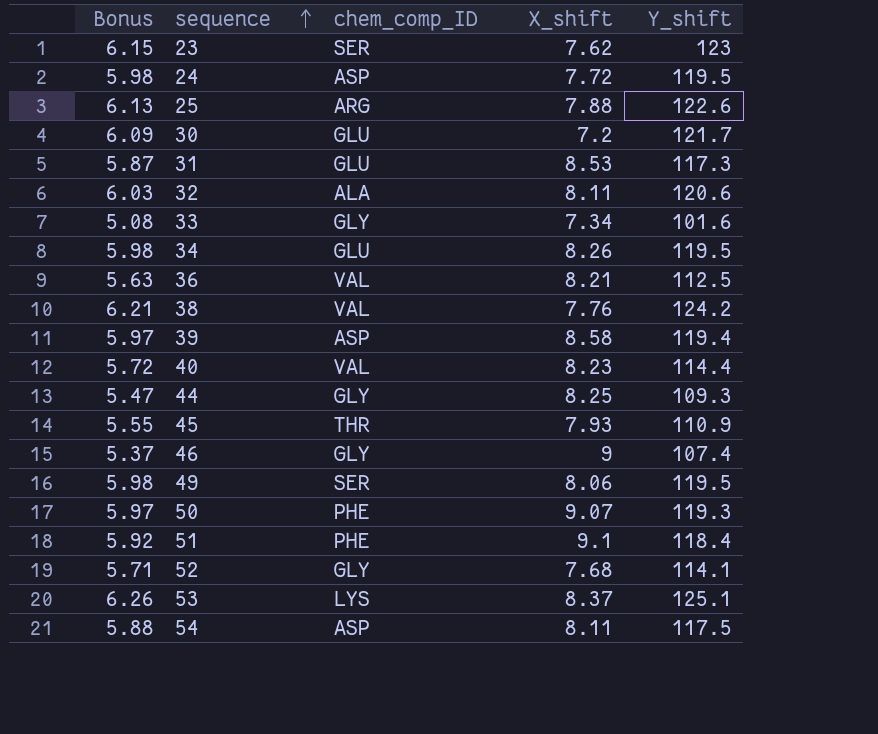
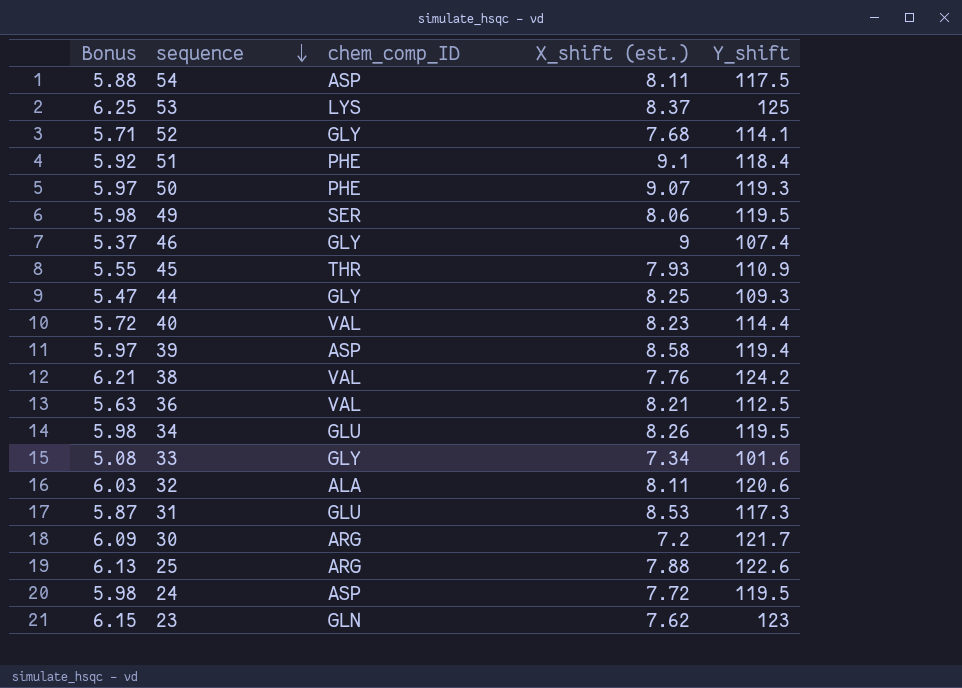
row order: sequence ascending -> sequence descending
column name: X_shift -> X_shift (est.)
53 | Bonus: 6.26 -> 6.25
53 | Y_shift: 125.1 -> 125
30 | chem_comp_ID: GLU -> ARG
23 | chem_comp_ID: SER -> GLN

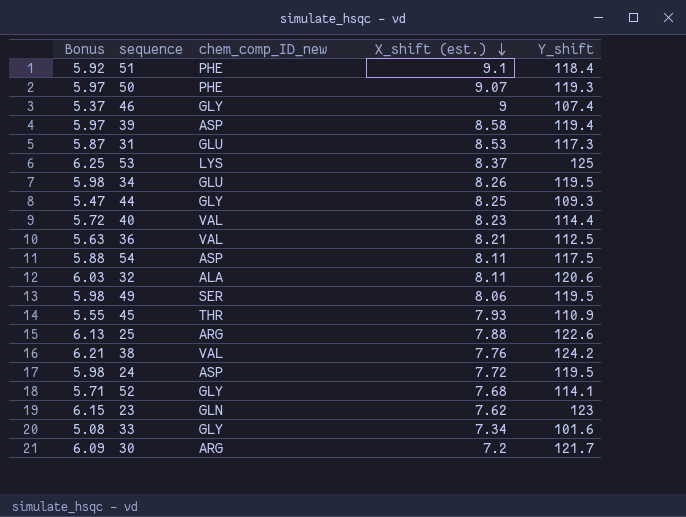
row order: sequence descending -> X_shift (est.) descending
column name: chem_comp_ID -> chem_comp_ID_new

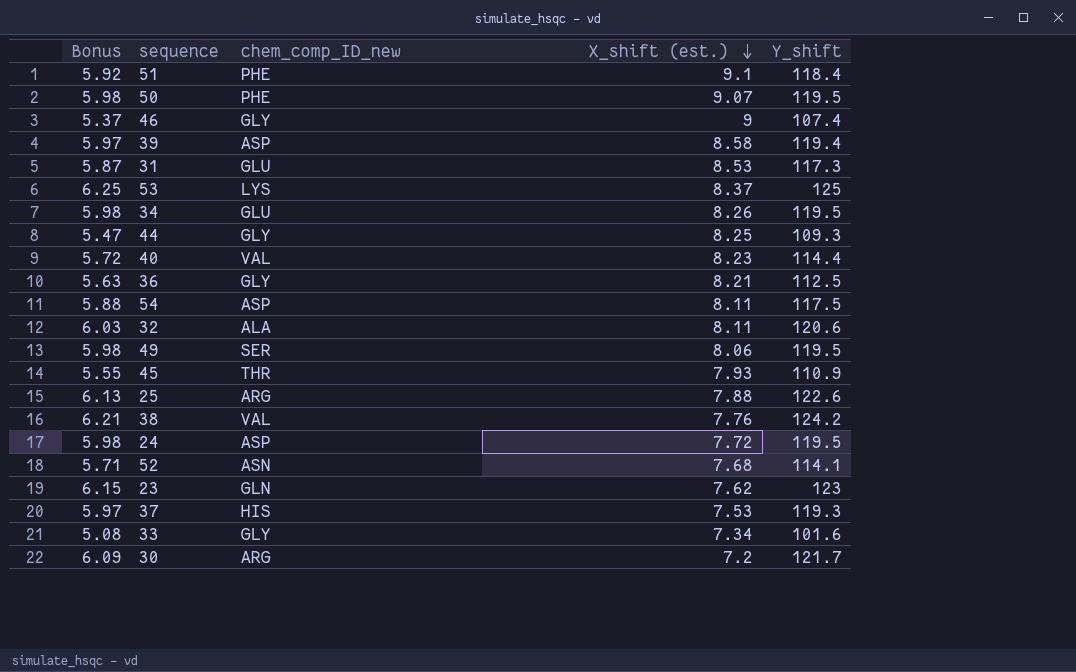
50 | Bonus: 5.97 -> 5.98
50 | Y_shift: 119.3 -> 119.5
36 | chem_comp_ID_new: VAL -> GLY
52 | chem_comp_ID_new: GLY -> ASN
row 37: none -> 5.97 | HIS | 7.53 | 119.3

